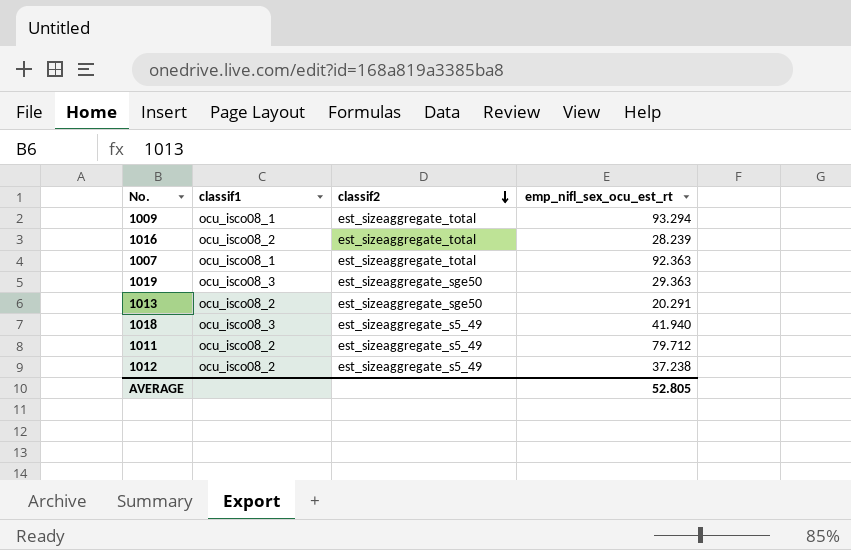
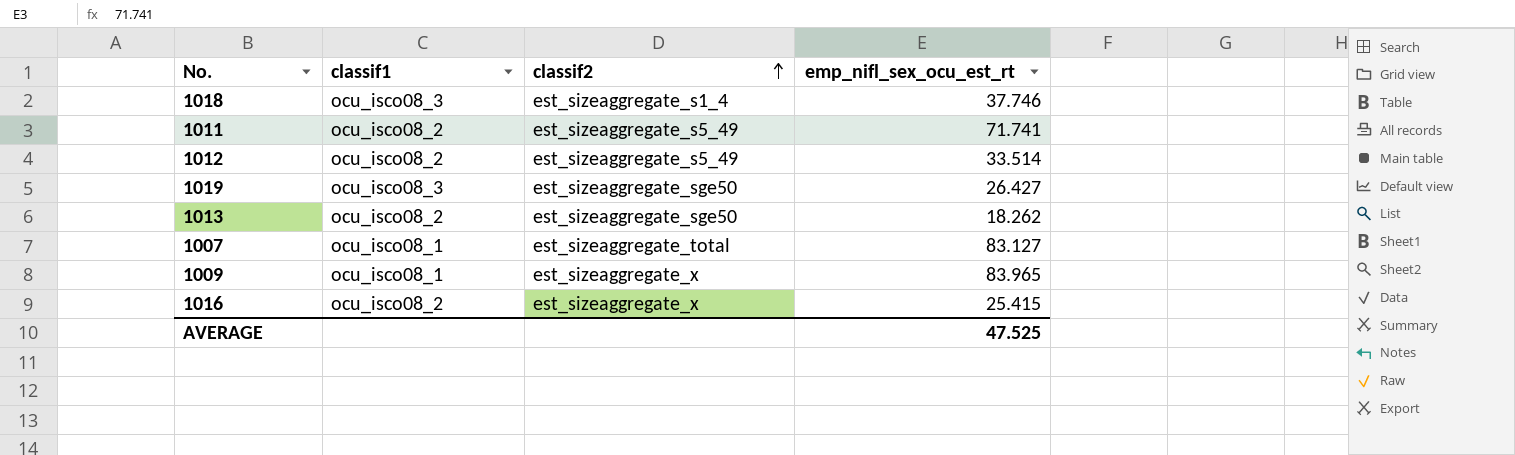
row order: classif2 descending -> classif2 ascending
1018 | classif2: est_sizeaggregate_s5_49 -> est_sizeaggregate_s1_4
1018 | emp_nifl_sex_ocu_est_rt: 41.940 -> 37.746
1011 | emp_nifl_sex_ocu_est_rt: 79.712 -> 71.741
1012 | emp_nifl_sex_ocu_est_rt: 37.238 -> 33.514
1019 | emp_nifl_sex_ocu_est_rt: 29.363 -> 26.427
1013 | emp_nifl_sex_ocu_est_rt: 20.291 -> 18.262
1007 | emp_nifl_sex_ocu_est_rt: 92.363 -> 83.127
1009 | classif2: est_sizeaggregate_total -> est_sizeaggregate_x
1009 | emp_nifl_sex_ocu_est_rt: 93.294 -> 83.965
1016 | classif2: est_sizeaggregate_total -> est_sizeaggregate_x
1016 | emp_nifl_sex_ocu_est_rt: 28.239 -> 25.415
AVERAGE | emp_nifl_sex_ocu_est_rt: 52.805 -> 47.525

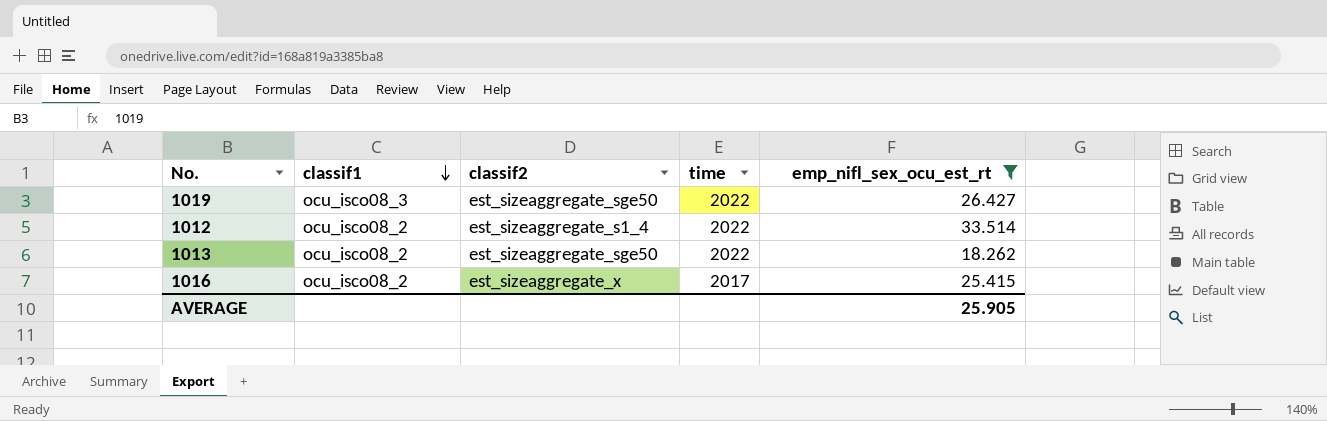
filter: none -> emp_nifl_sex_ocu_est_rt <= 33.514
row order: classif2 ascending -> classif1 descending
column time | position: none -> 4
1012 | classif2: est_sizeaggregate_s5_49 -> est_sizeaggregate_s1_4
AVERAGE | emp_nifl_sex_ocu_est_rt: 47.525 -> 25.905

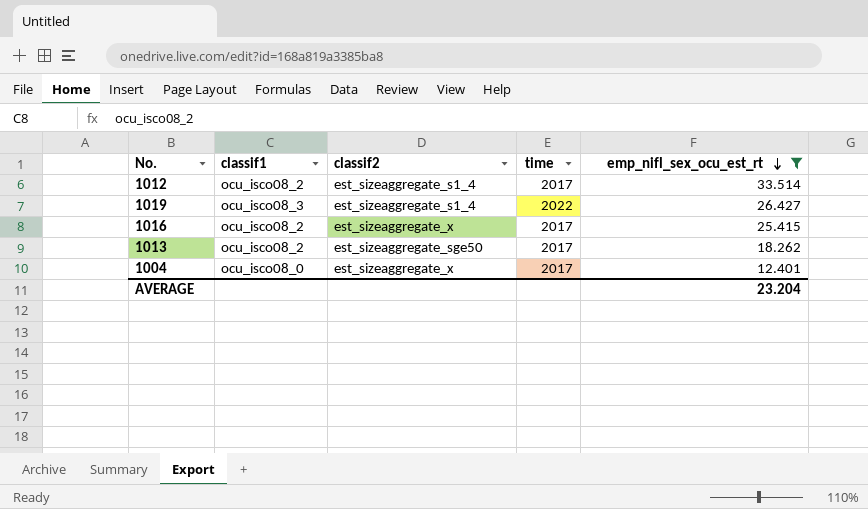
row order: classif1 descending -> emp_nifl_sex_ocu_est_rt descending
1012 | time: 2022 -> 2017
1019 | classif2: est_sizeaggregate_sge50 -> est_sizeaggregate_s1_4
1013 | time: 2022 -> 2017
row 1004: none -> ocu_isco08_0 | est_sizeaggregate_x | 2017 | 12.401
AVERAGE | emp_nifl_sex_ocu_est_rt: 25.905 -> 23.204

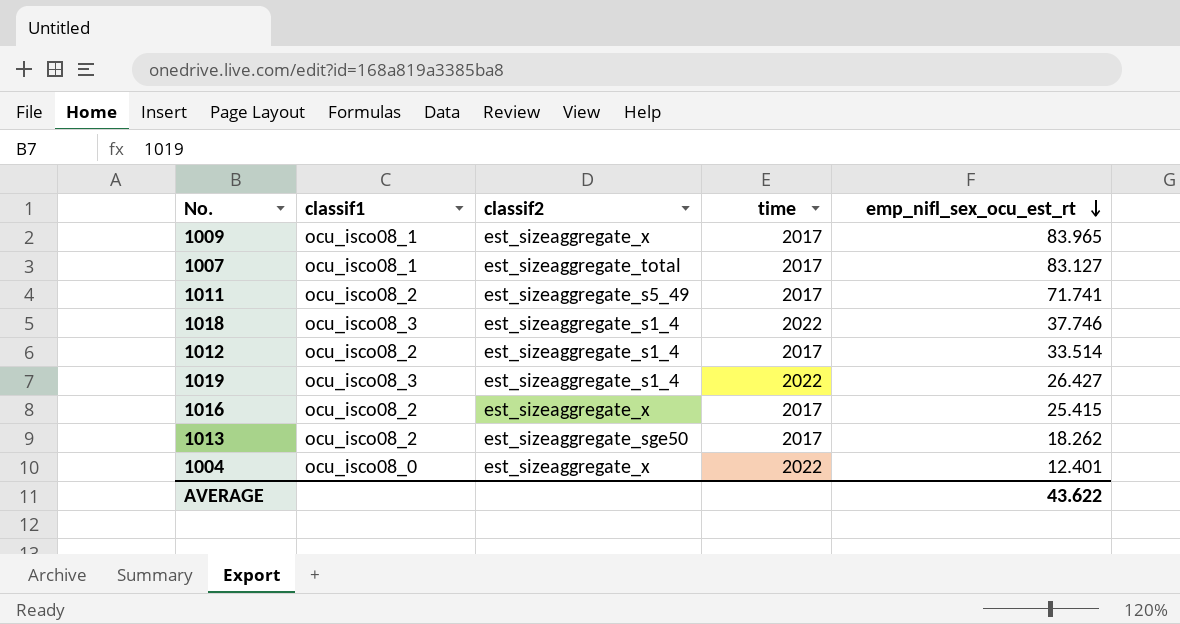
filter: emp_nifl_sex_ocu_est_rt <= 33.514 -> none
1004 | time: 2017 -> 2022
AVERAGE | emp_nifl_sex_ocu_est_rt: 23.204 -> 43.622

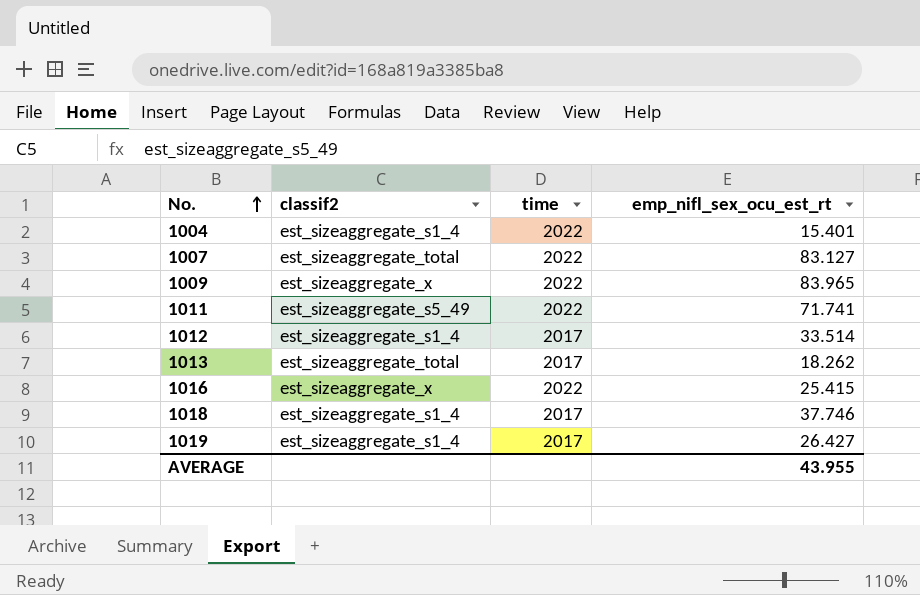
row order: emp_nifl_sex_ocu_est_rt descending -> No. ascending
column classif1 | position: 2 -> none
1004 | classif2: est_sizeaggregate_x -> est_sizeaggregate_s1_4
1004 | emp_nifl_sex_ocu_est_rt: 12.401 -> 15.401
1007 | time: 2017 -> 2022
1009 | time: 2017 -> 2022
1011 | time: 2017 -> 2022
1013 | classif2: est_sizeaggregate_sge50 -> est_sizeaggregate_total
1016 | time: 2017 -> 2022
1018 | time: 2022 -> 2017
1019 | time: 2022 -> 2017
AVERAGE | emp_nifl_sex_ocu_est_rt: 43.622 -> 43.955

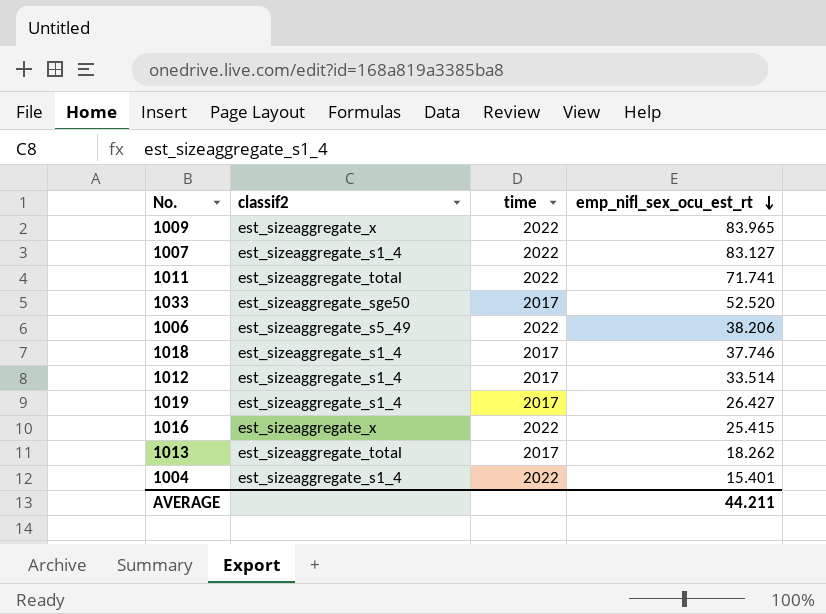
row order: No. ascending -> emp_nifl_sex_ocu_est_rt descending
1007 | classif2: est_sizeaggregate_total -> est_sizeaggregate_s1_4
1011 | classif2: est_sizeaggregate_s5_49 -> est_sizeaggregate_total
row 1033: none -> est_sizeaggregate_sge50 | 2017 | 52.520
row 1006: none -> est_sizeaggregate_s5_49 | 2022 | 38.206
AVERAGE | emp_nifl_sex_ocu_est_rt: 43.955 -> 44.211

